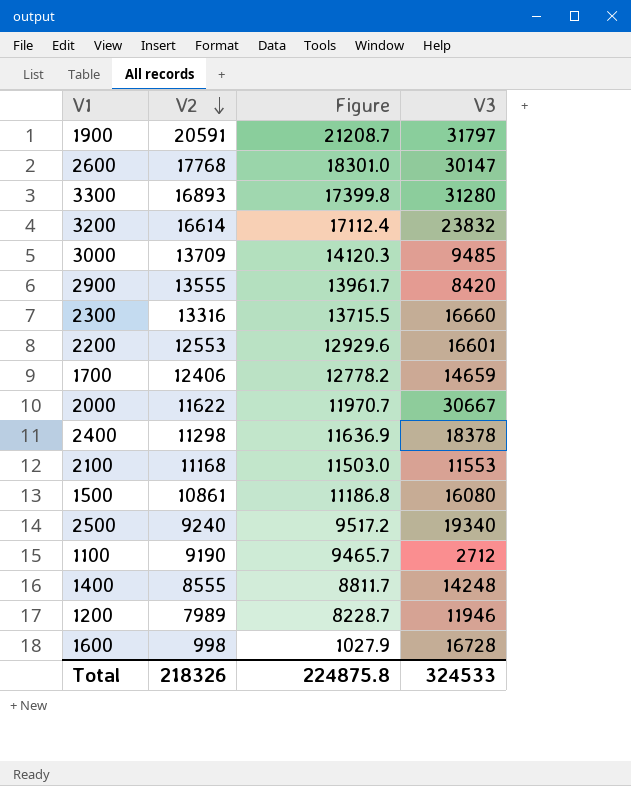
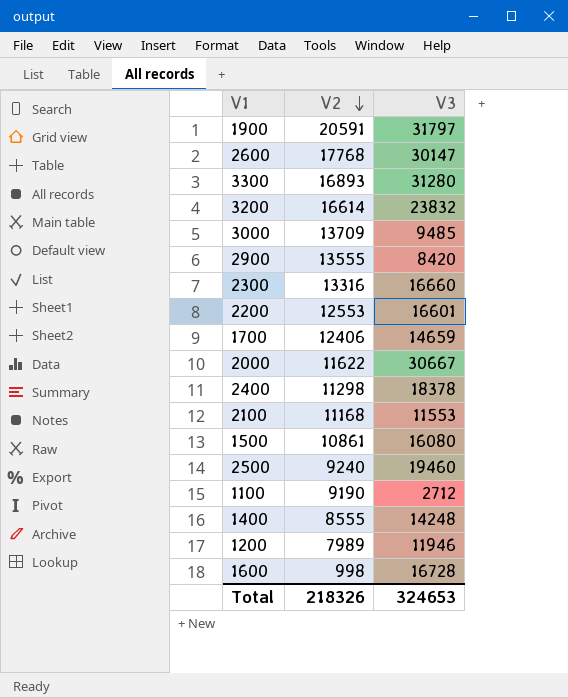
column Figure | formula: [V2] * 1.03 -> none
2500 | V3: 19340 -> 19460
Total | V3: 324533 -> 324653

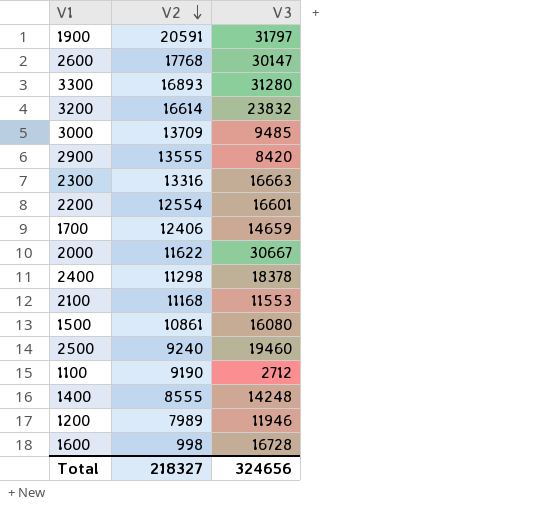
2300 | V3: 16660 -> 16663
2200 | V2: 12553 -> 12554
Total | V2: 218326 -> 218327
Total | V3: 324653 -> 324656

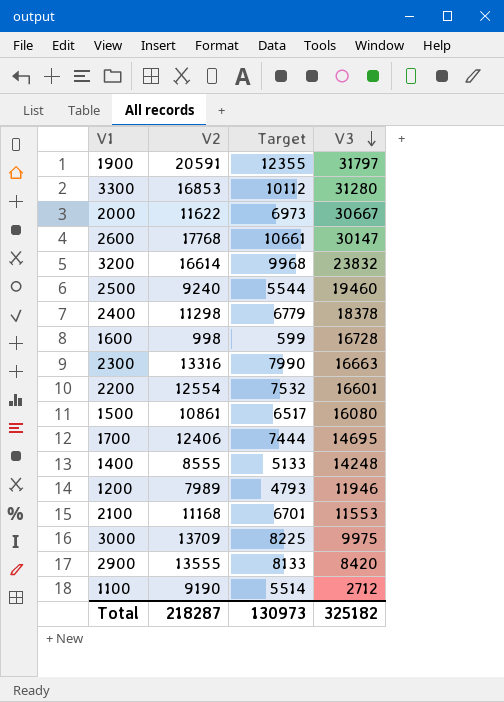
row order: V2 descending -> V3 descending
column Target | formula: none -> [V2] * 0.6
3300 | V2: 16893 -> 16853
1700 | V3: 14659 -> 14695
3000 | V3: 9485 -> 9975
Total | V2: 218327 -> 218287
Total | V3: 324656 -> 325182

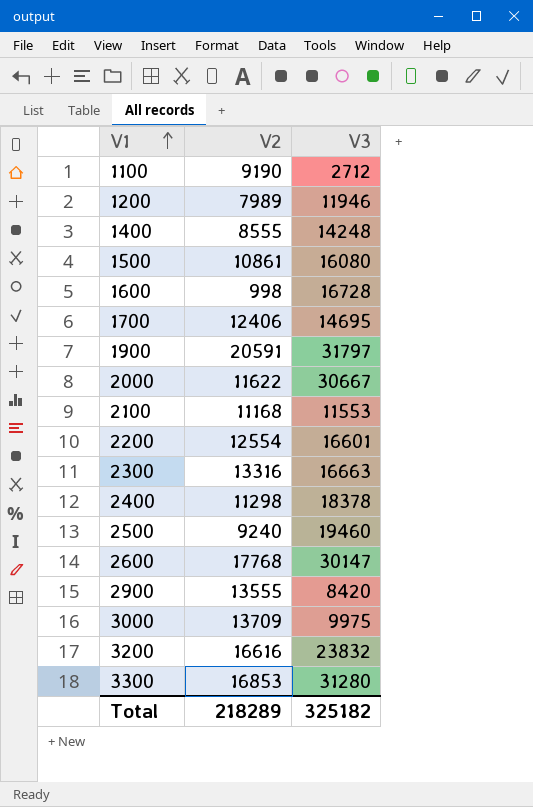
row order: V3 descending -> V1 ascending
column Target | formula: [V2] * 0.6 -> none
3200 | V2: 16614 -> 16616
Total | V2: 218287 -> 218289

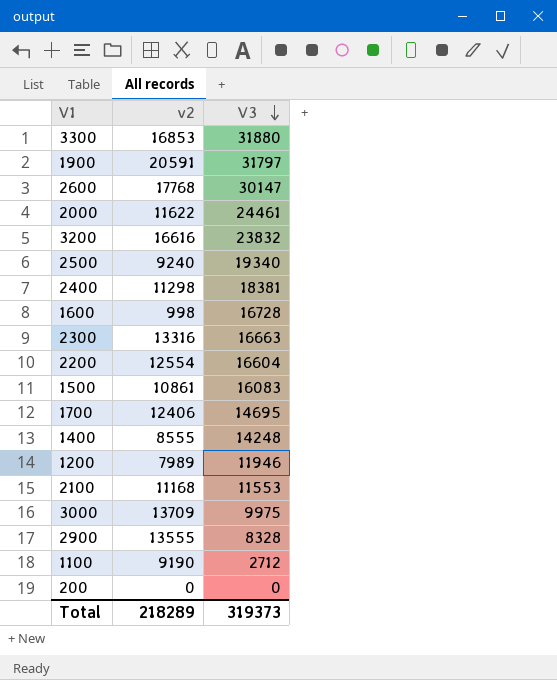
row order: V1 ascending -> V3 descending
column name: V2 -> v2
3300 | V3: 31280 -> 31880
2000 | V3: 30667 -> 24461
2500 | V3: 19460 -> 19340
2400 | V3: 18378 -> 18381
2200 | V3: 16601 -> 16604
1500 | V3: 16080 -> 16083
2900 | V3: 8420 -> 8328
row 200: none -> 0 | 0
Total | V3: 325182 -> 319373

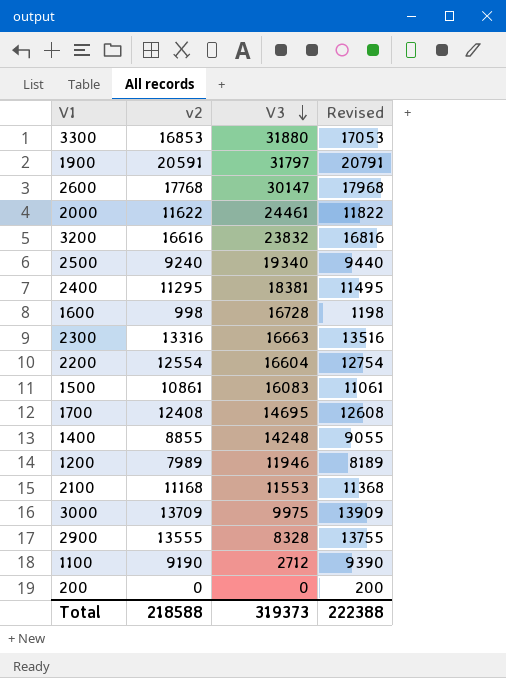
column Revised | formula: none -> [v2] + 200
2400 | v2: 11298 -> 11295
1700 | v2: 12406 -> 12408
1400 | v2: 8555 -> 8855
Total | v2: 218289 -> 218588

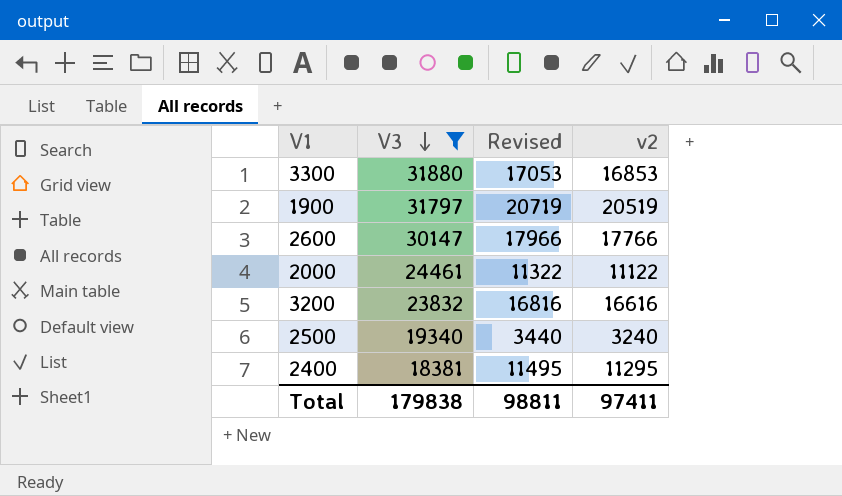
filter: none -> V3 >= 18381
column v2 | position: 2 -> 4
1900 | Revised: 20791 -> 20719
1900 | v2: 20591 -> 20519
2600 | Revised: 17968 -> 17966
2600 | v2: 17768 -> 17766
2000 | Revised: 11822 -> 11322
2000 | v2: 11622 -> 11122
2500 | Revised: 9440 -> 3440
2500 | v2: 9240 -> 3240
Total | V3: 319373 -> 179838
Total | Revised: 222388 -> 98811
Total | v2: 218588 -> 97411

